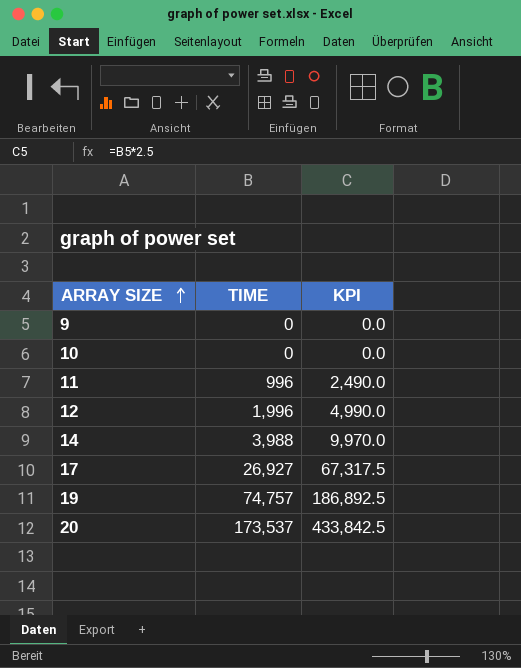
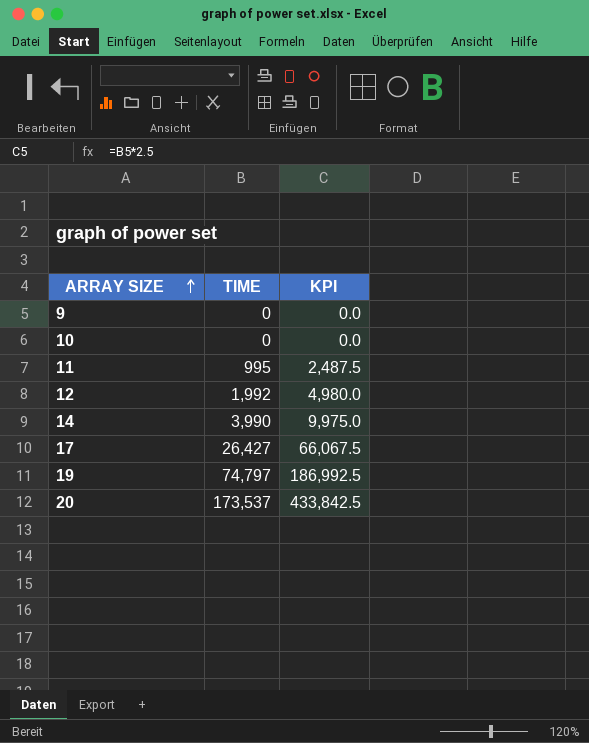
11 | TIME: 996 -> 995
11 | KPI: 2,490.0 -> 2,487.5
12 | TIME: 1,996 -> 1,992
12 | KPI: 4,990.0 -> 4,980.0
14 | TIME: 3,988 -> 3,990
14 | KPI: 9,970.0 -> 9,975.0
17 | TIME: 26,927 -> 26,427
17 | KPI: 67,317.5 -> 66,067.5
19 | TIME: 74,757 -> 74,797
19 | KPI: 186,892.5 -> 186,992.5

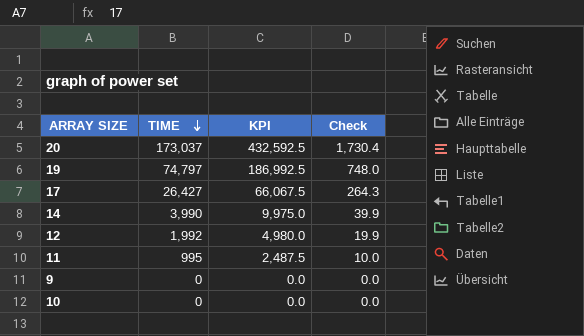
row order: ARRAY SIZE ascending -> TIME descending
column Check | formula: none -> [TIME] * 0.01
20 | TIME: 173,537 -> 173,037
20 | KPI: 433,842.5 -> 432,592.5

